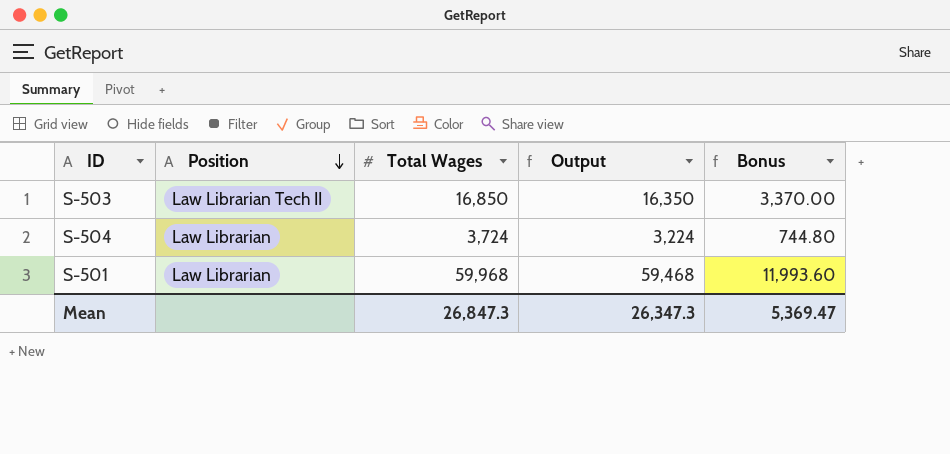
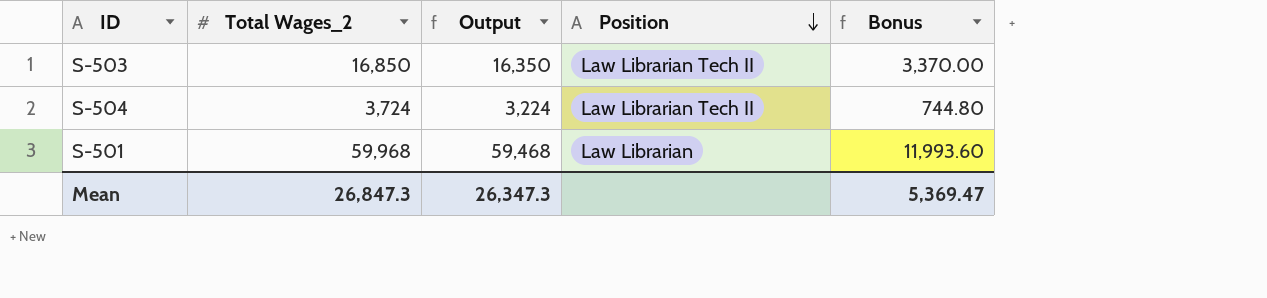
column name: Total Wages -> Total Wages_2
column Position | position: 2 -> 4
S-504 | Position: Law Librarian -> Law Librarian Tech II

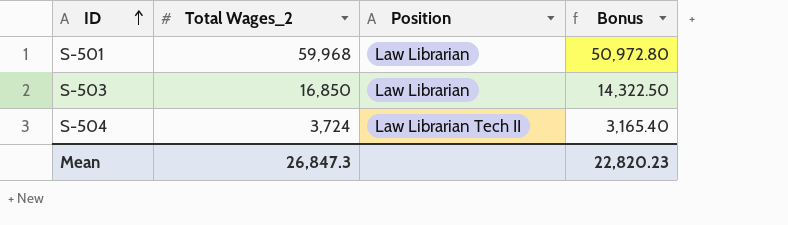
row order: Position descending -> ID ascending
column Output | formula: [Total Wages_2] - 500 -> none
column Bonus | formula: [Total Wages_2] * 0.2 -> [Total Wages_2] * 0.85
S-503 | Position: Law Librarian Tech II -> Law Librarian
Mean | Bonus: 5,369.47 -> 22,820.23

